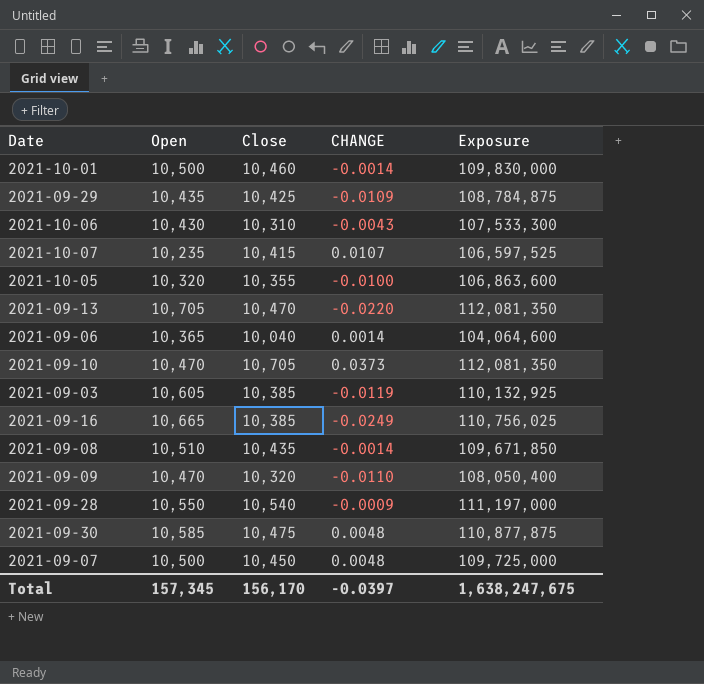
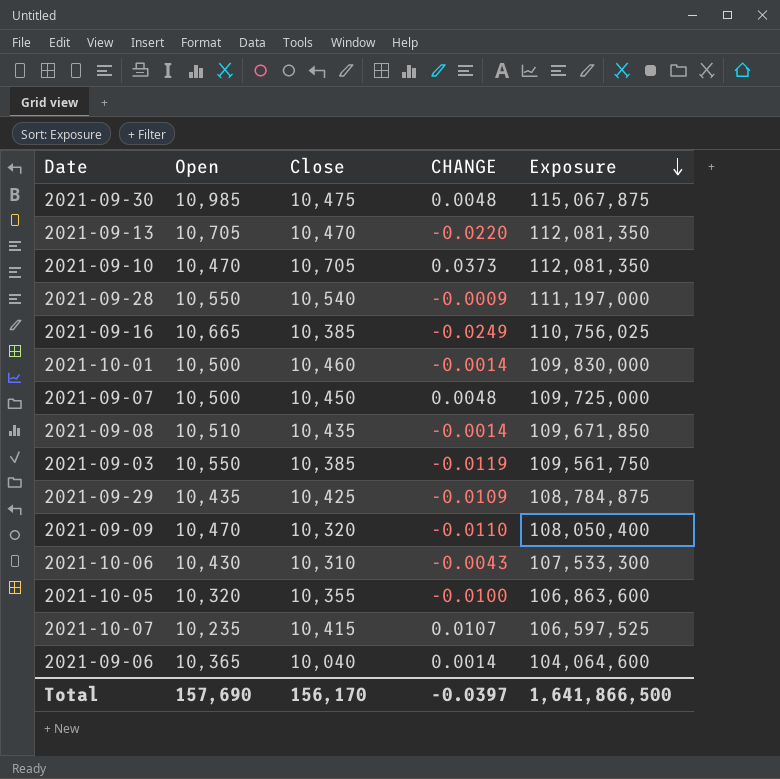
row order: none -> Exposure descending
2021-09-30 | Open: 10,585 -> 10,985
2021-09-30 | Exposure: 110,877,875 -> 115,067,875
2021-09-03 | Open: 10,605 -> 10,550
2021-09-03 | Exposure: 110,132,925 -> 109,561,750
Total | Open: 157,345 -> 157,690
Total | Exposure: 1,638,247,675 -> 1,641,866,500

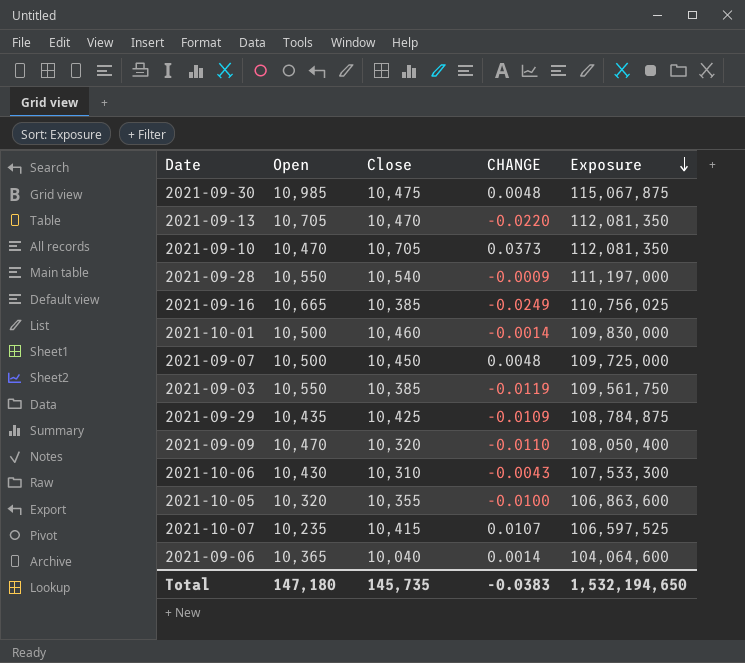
row 2021-09-08: 10,510 | 10,435 | -0.0014 | 109,671,850 -> none
Total | Open: 157,690 -> 147,180
Total | Close: 156,170 -> 145,735
Total | CHANGE: -0.0397 -> -0.0383
Total | Exposure: 1,641,866,500 -> 1,532,194,650

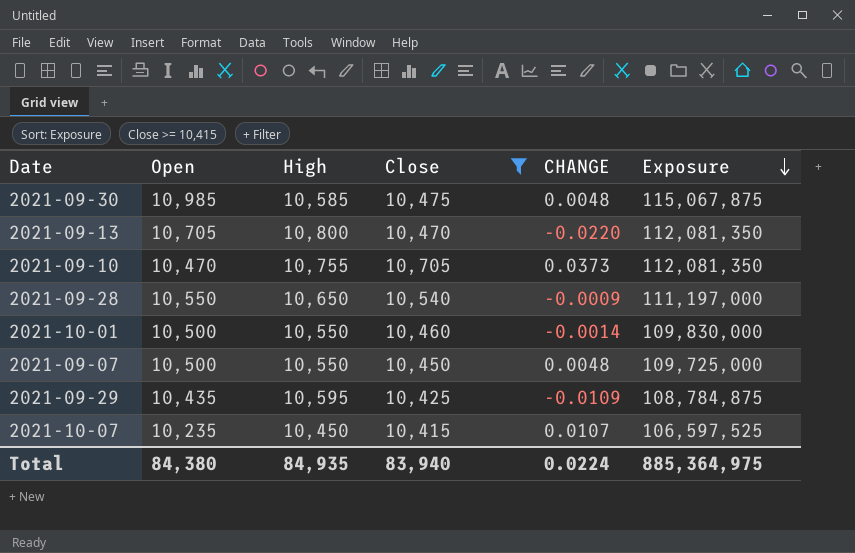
filter: none -> Close >= 10,415
column High | position: none -> 3
Total | Open: 147,180 -> 84,380
Total | Close: 145,735 -> 83,940
Total | CHANGE: -0.0383 -> 0.0224
Total | Exposure: 1,532,194,650 -> 885,364,975

